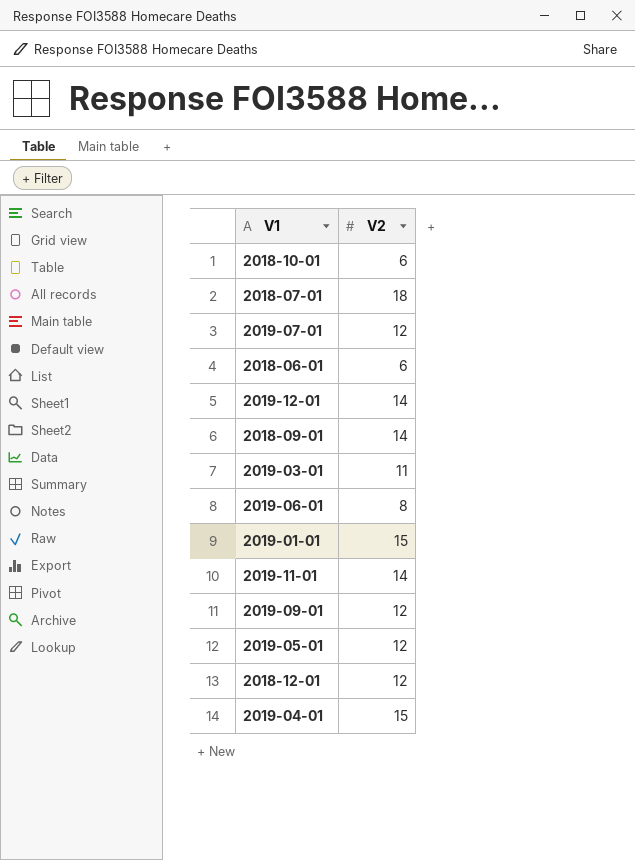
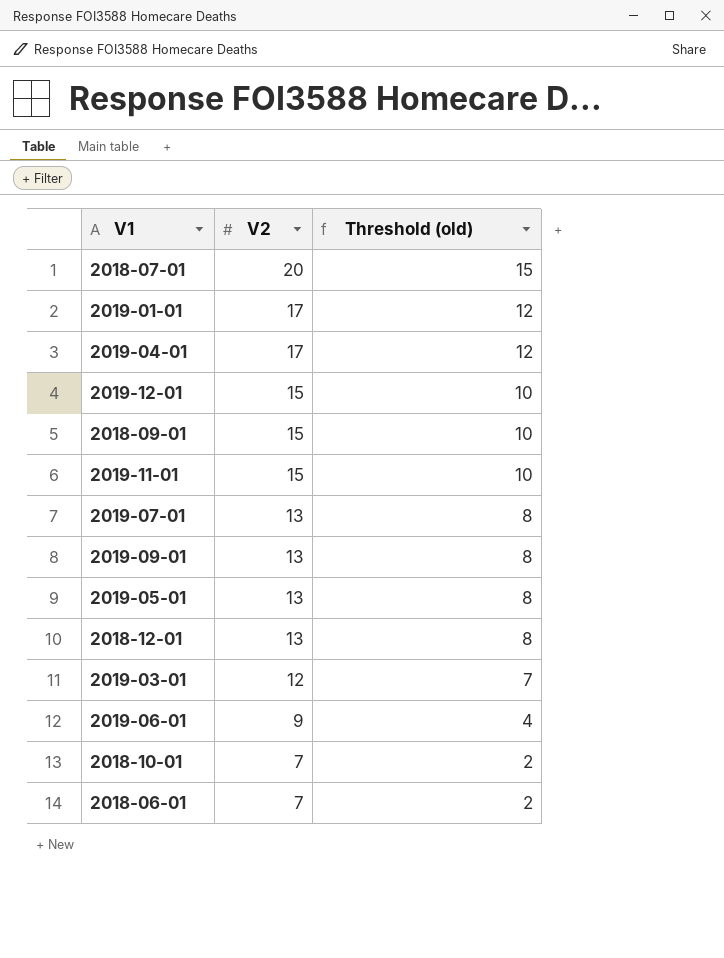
row order: none -> V2 descending
column Threshold (old) | formula: none -> [V2] - 5
2018-07-01 | V2: 18 -> 20
2019-01-01 | V2: 15 -> 17
2019-04-01 | V2: 15 -> 17
2019-12-01 | V2: 14 -> 15
2018-09-01 | V2: 14 -> 15
2019-11-01 | V2: 14 -> 15
2019-07-01 | V2: 12 -> 13
2019-09-01 | V2: 12 -> 13
2019-05-01 | V2: 12 -> 13
2018-12-01 | V2: 12 -> 13
2019-03-01 | V2: 11 -> 12
2019-06-01 | V2: 8 -> 9
2018-10-01 | V2: 6 -> 7
2018-06-01 | V2: 6 -> 7

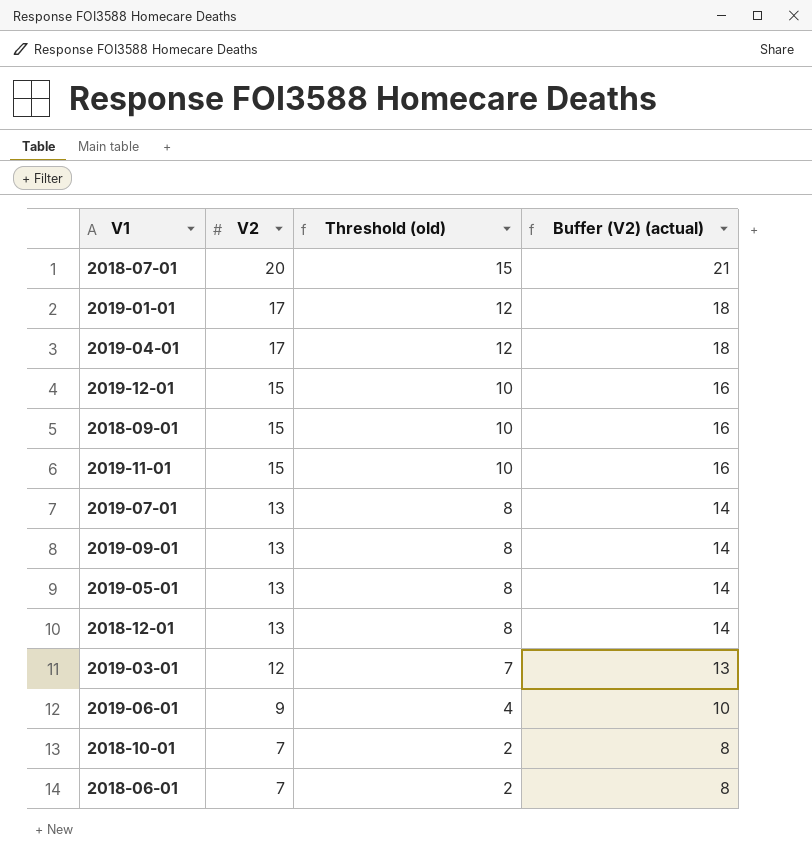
column Buffer (V2) (actual) | formula: none -> [V2] + 1

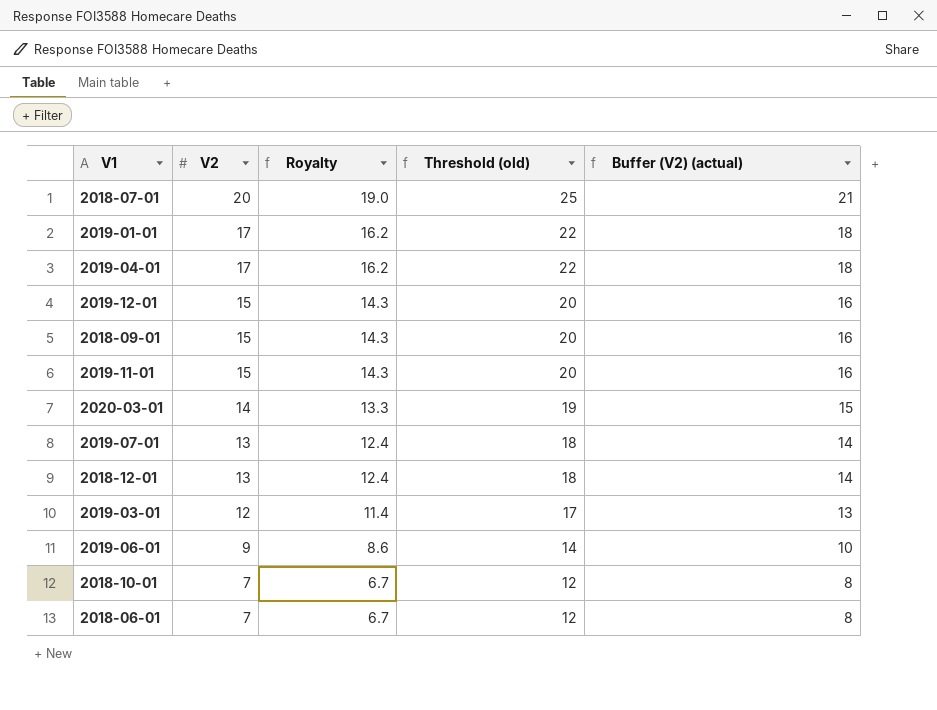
column Royalty | formula: none -> [V2] * 0.95
column Threshold (old) | formula: [V2] - 5 -> [V2] + 5
row 2019-09-01: 13 | 8 | 14 -> none
row 2019-05-01: 13 | 8 | 14 -> none
row 2020-03-01: none -> 14 | 13.3 | 19 | 15

